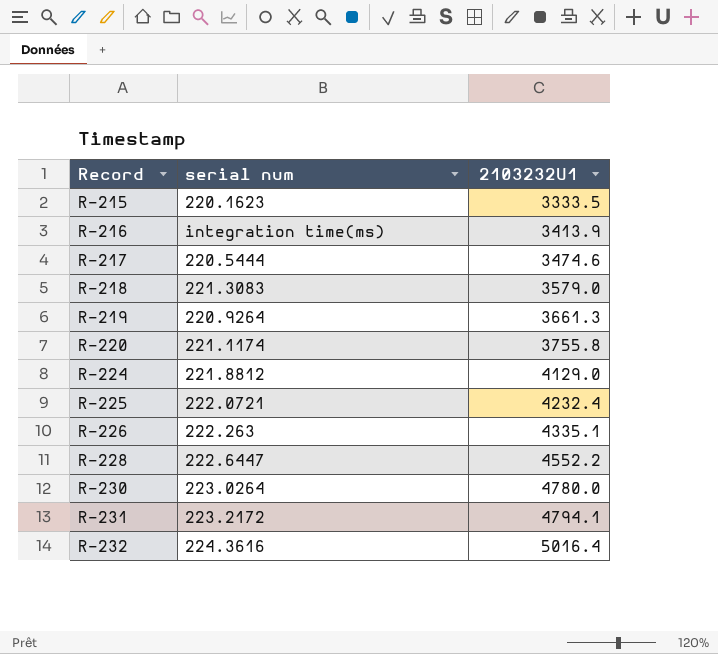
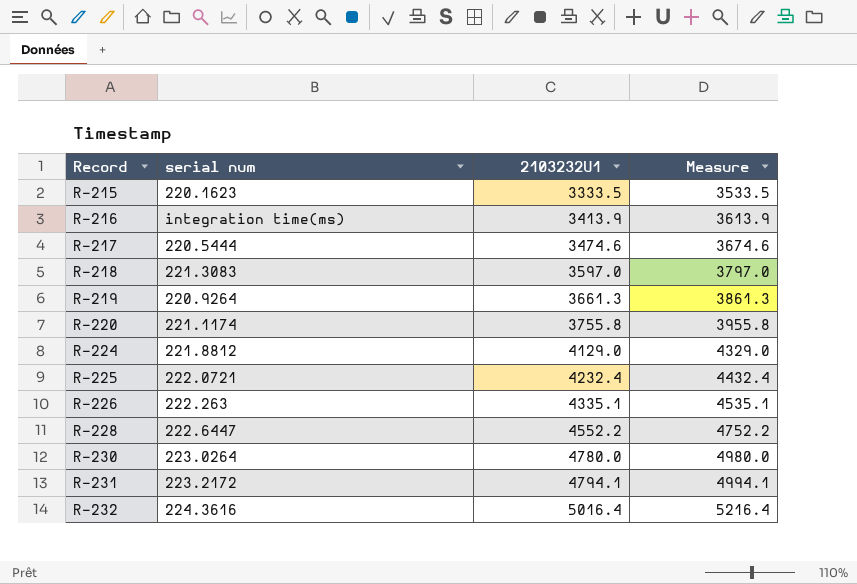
column Measure | formula: none -> [2103232U1] + 200
R-218 | 2103232U1: 3579.0 -> 3597.0

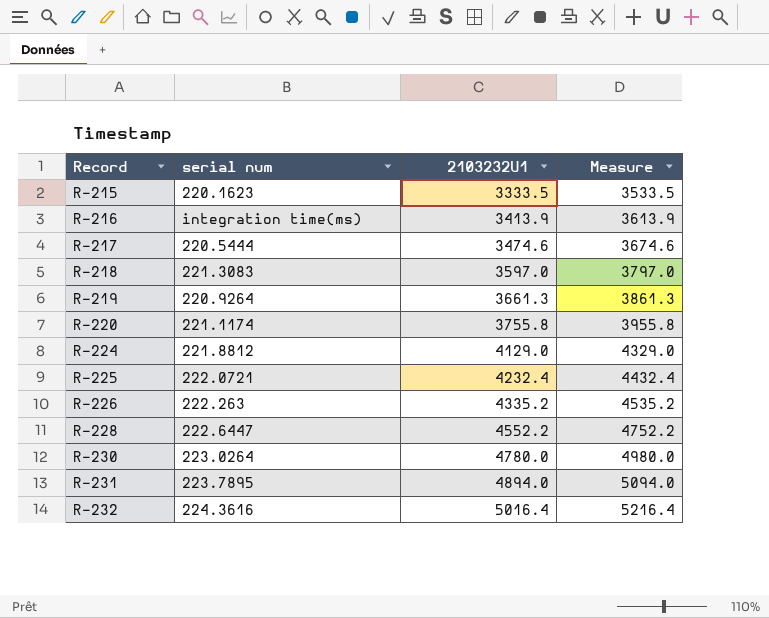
R-226 | 2103232U1: 4335.1 -> 4335.2
R-226 | Measure: 4535.1 -> 4535.2
R-231 | serial num: 223.2172 -> 223.7895
R-231 | 2103232U1: 4794.1 -> 4894.0
R-231 | Measure: 4994.1 -> 5094.0

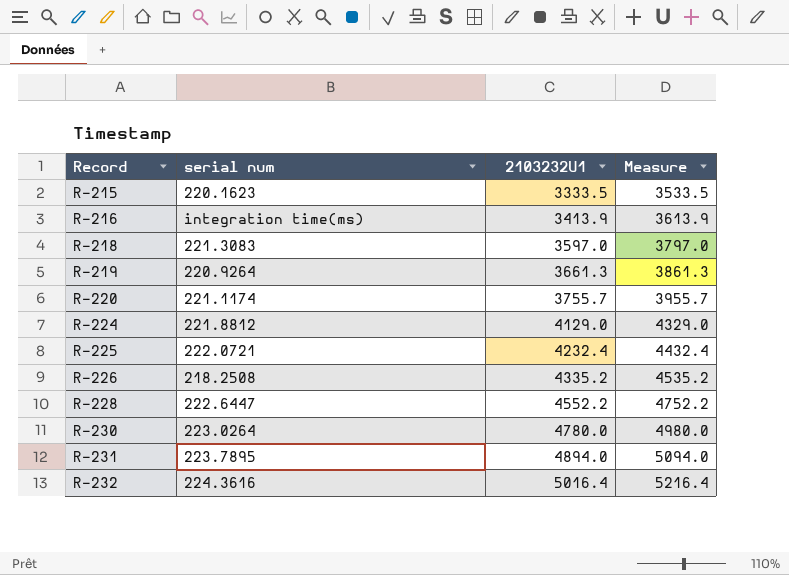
row R-217: 220.5444 | 3474.6 | 3674.6 -> none
R-220 | 2103232U1: 3755.8 -> 3755.7
R-220 | Measure: 3955.8 -> 3955.7
R-226 | serial num: 222.263 -> 218.2508

